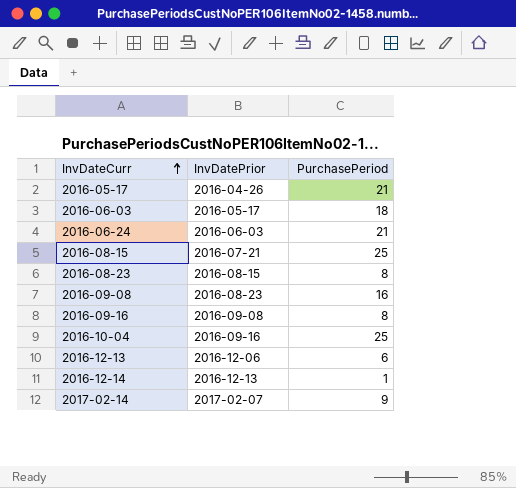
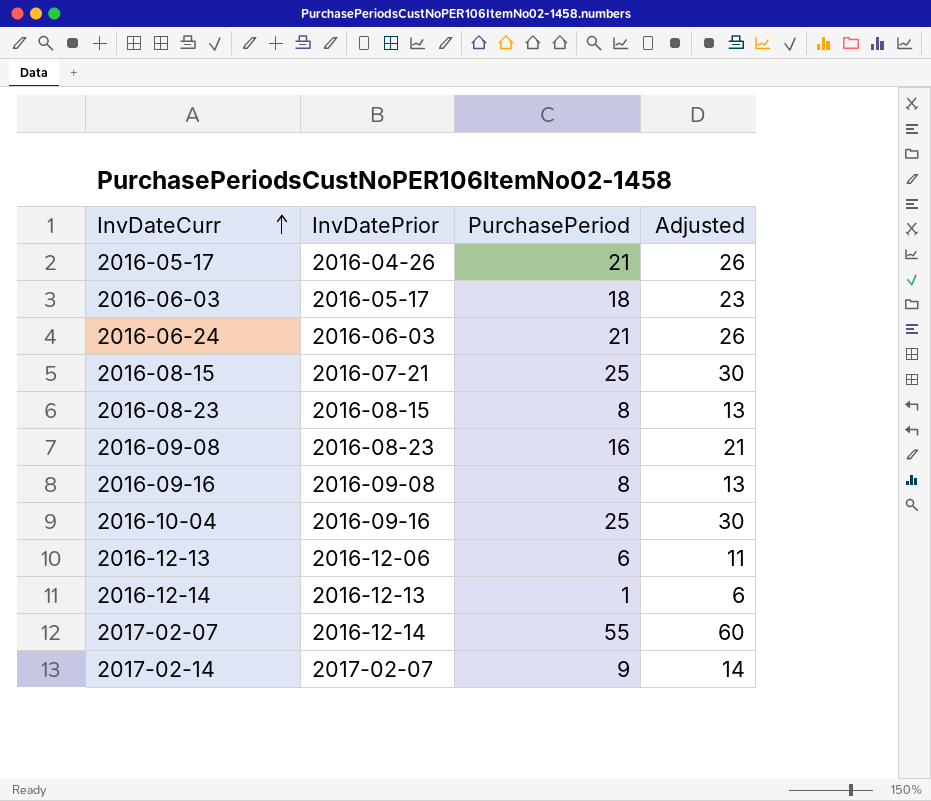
column Adjusted | formula: none -> [PurchasePeriod] + 5
row 2017-02-07: none -> 2016-12-14 | 55 | 60

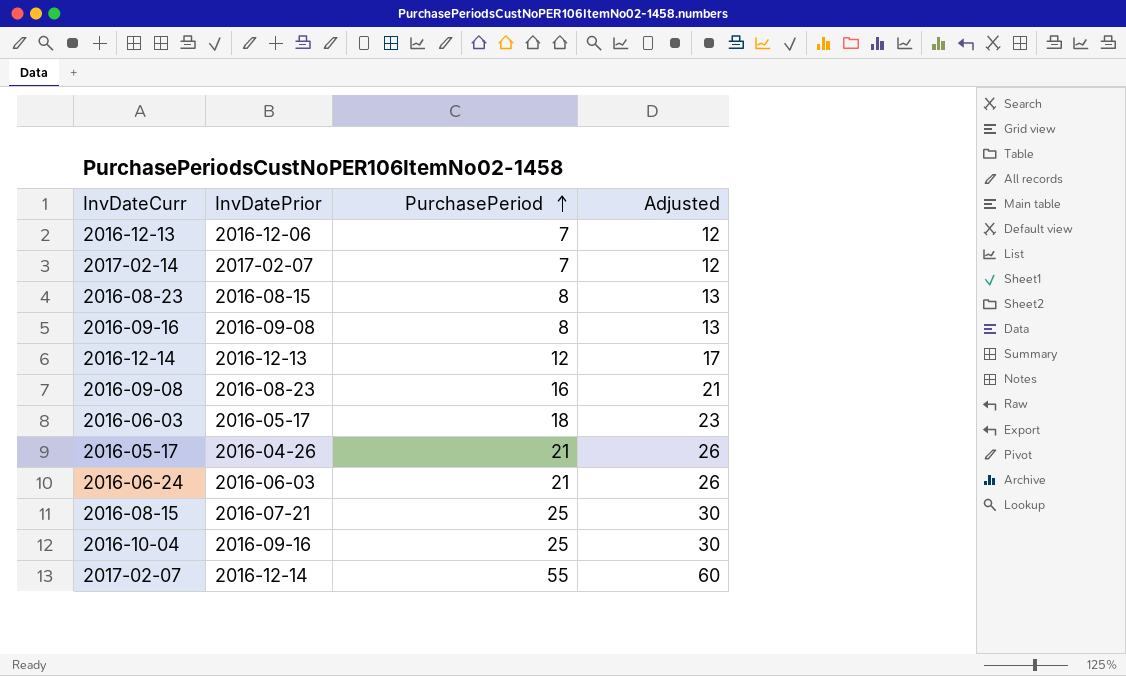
row order: InvDateCurr ascending -> PurchasePeriod ascending
2016-12-13 | PurchasePeriod: 6 -> 7
2016-12-13 | Adjusted: 11 -> 12
2017-02-14 | PurchasePeriod: 9 -> 7
2017-02-14 | Adjusted: 14 -> 12
2016-12-14 | PurchasePeriod: 1 -> 12
2016-12-14 | Adjusted: 6 -> 17

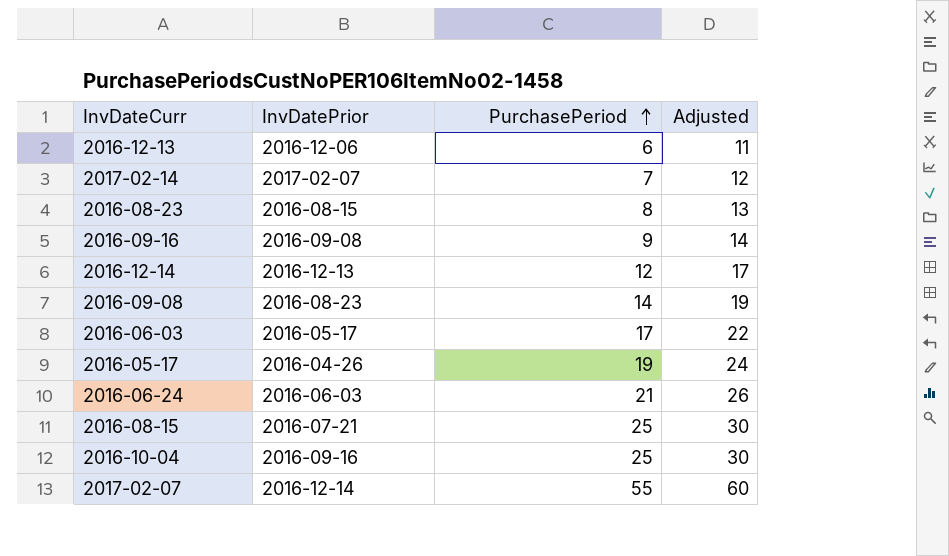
2016-12-13 | PurchasePeriod: 7 -> 6
2016-12-13 | Adjusted: 12 -> 11
2016-09-16 | PurchasePeriod: 8 -> 9
2016-09-16 | Adjusted: 13 -> 14
2016-09-08 | PurchasePeriod: 16 -> 14
2016-09-08 | Adjusted: 21 -> 19
2016-06-03 | PurchasePeriod: 18 -> 17
2016-06-03 | Adjusted: 23 -> 22
2016-05-17 | PurchasePeriod: 21 -> 19
2016-05-17 | Adjusted: 26 -> 24

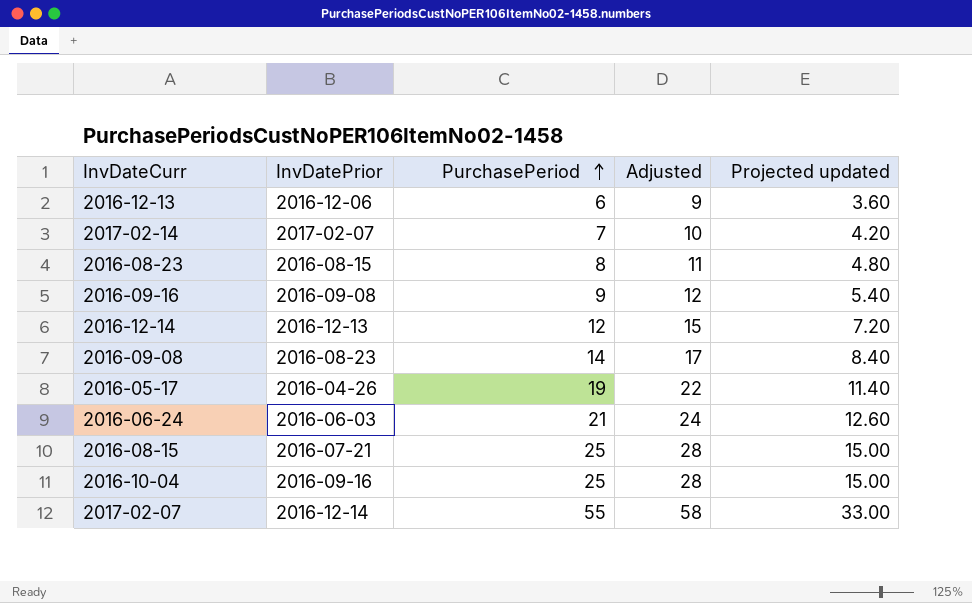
column Adjusted | formula: [PurchasePeriod] + 5 -> [PurchasePeriod] + 3
column Projected updated | formula: none -> [PurchasePeriod] * 0.6
row 2016-06-03: 2016-05-17 | 17 | 22 -> none

